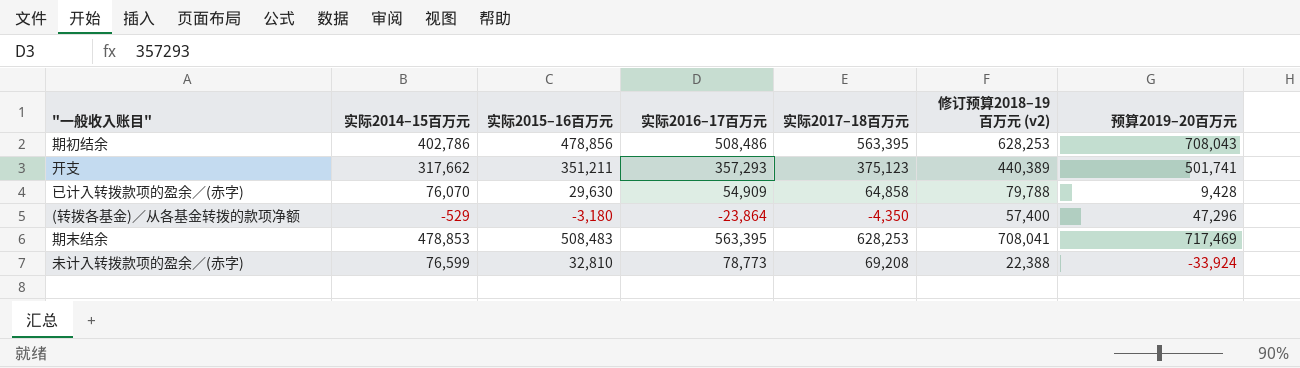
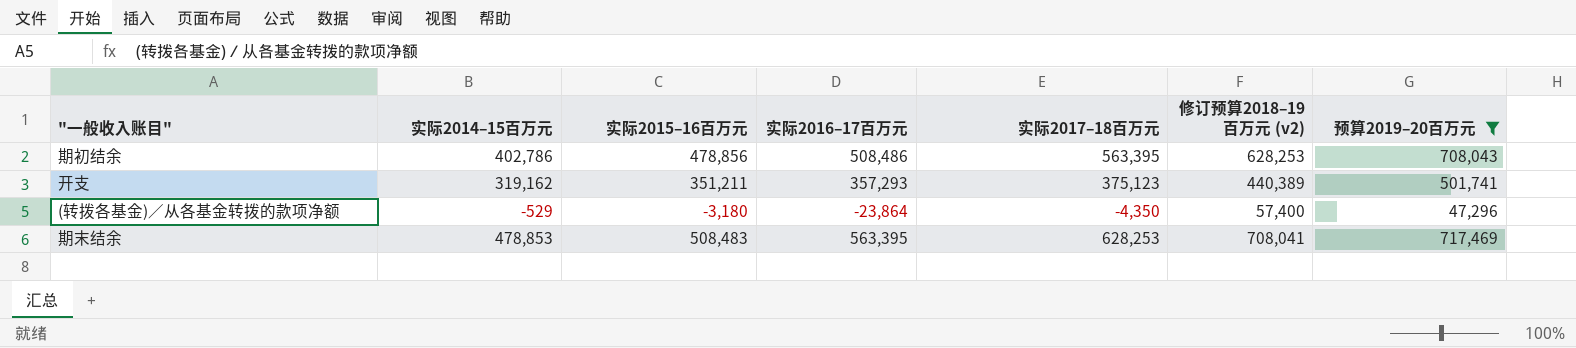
filter: none -> 预算2019–20百万元 >= 47,296
开支 | 实际2014–15百万元: 317,662 -> 319,162

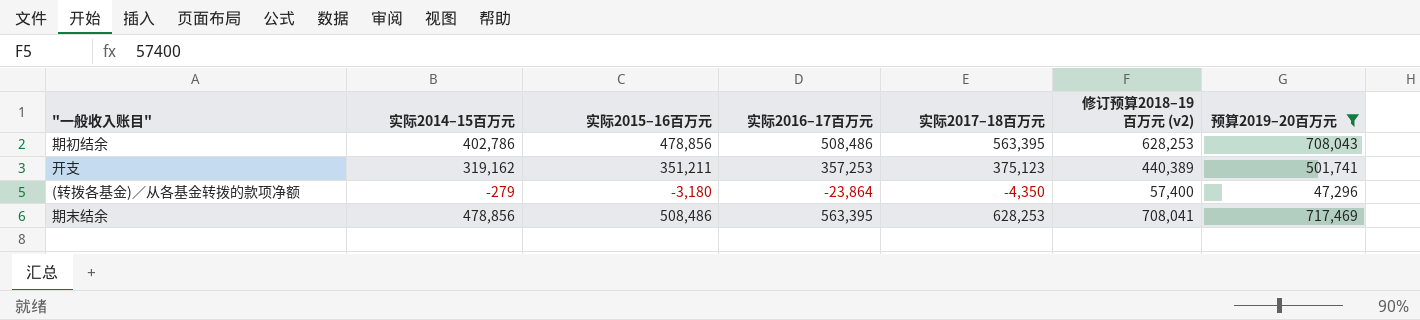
开支 | 实际2016–17百万元: 357,293 -> 357,253
(转拨各基金)／从各基金转拨的款项净额 | 实际2014–15百万元: -529 -> -279
期末结余 | 实际2014–15百万元: 478,853 -> 478,856
期末结余 | 实际2015–16百万元: 508,483 -> 508,486

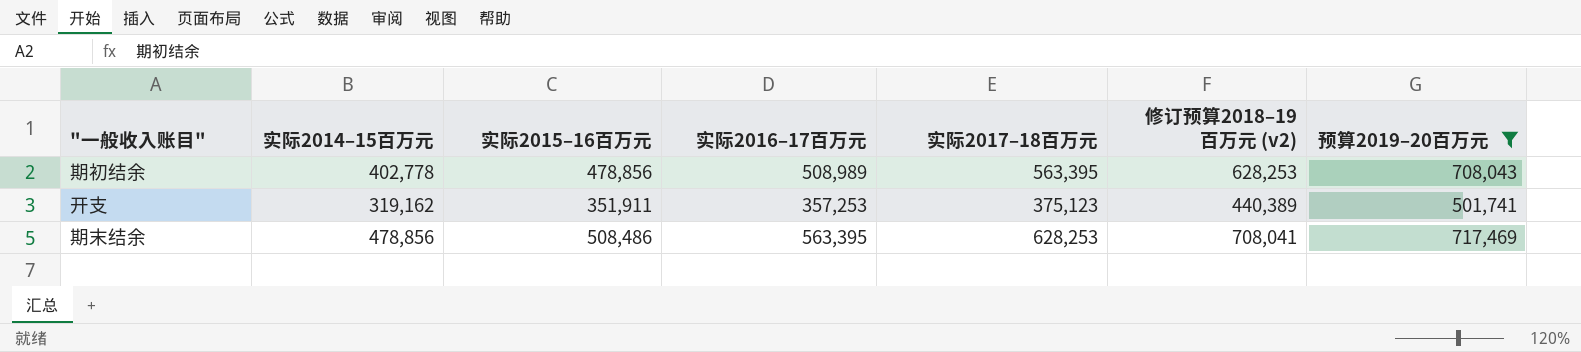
row (转拨各基金)／从各基金转拨的款项净额: -279 | -3,180 | -23,864 | -4,350 | 57,400 | 47,296 -> none
期初结余 | 实际2014–15百万元: 402,786 -> 402,778
期初结余 | 实际2016–17百万元: 508,486 -> 508,989
开支 | 实际2015–16百万元: 351,211 -> 351,911

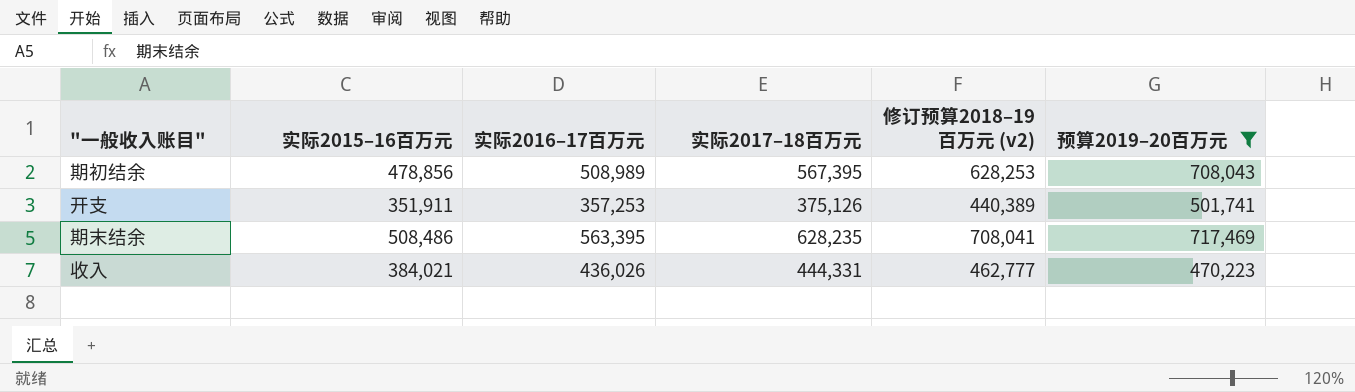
column 实际2014–15百万元 | position: 2 -> none
期初结余 | 实际2017–18百万元: 563,395 -> 567,395
开支 | 实际2017–18百万元: 375,123 -> 375,126
期末结余 | 实际2017–18百万元: 628,253 -> 628,235
row 收入: none -> 384,021 | 436,026 | 444,331 | 462,777 | 470,223

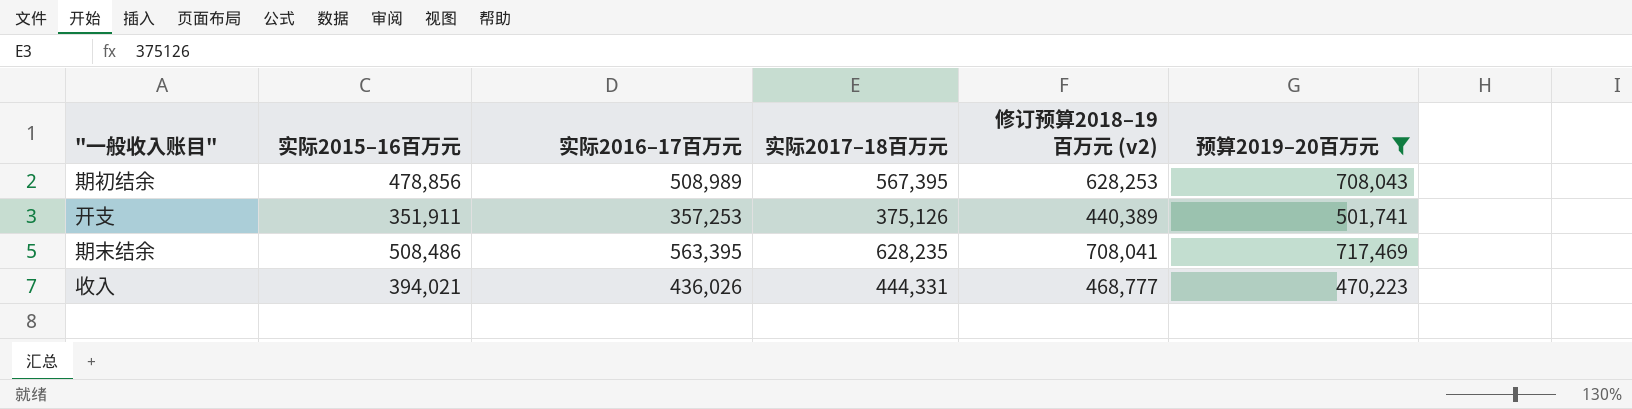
收入 | 实际2015–16百万元: 384,021 -> 394,021
收入 | 修订预算2018–19百万元 (v2): 462,777 -> 468,777

